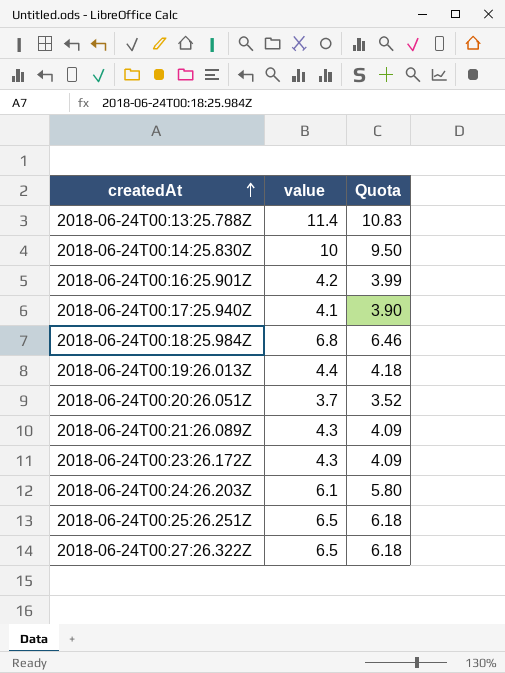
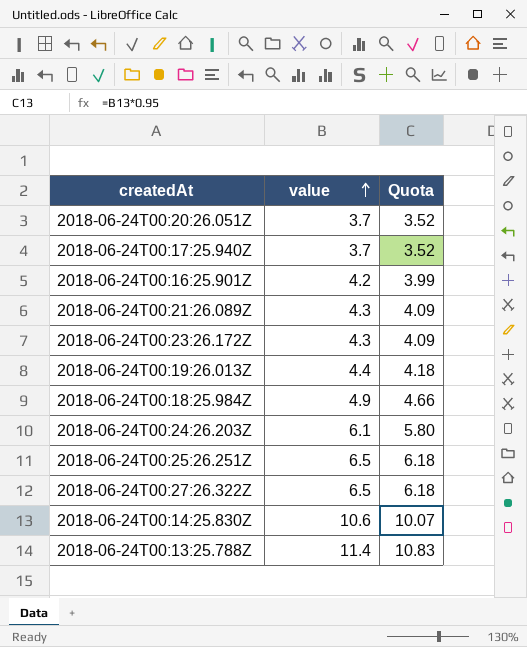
row order: createdAt ascending -> value ascending
2018-06-24T00:17:25.940Z | value: 4.1 -> 3.7
2018-06-24T00:17:25.940Z | Quota: 3.90 -> 3.52
2018-06-24T00:18:25.984Z | value: 6.8 -> 4.9
2018-06-24T00:18:25.984Z | Quota: 6.46 -> 4.66
2018-06-24T00:14:25.830Z | value: 10 -> 10.6
2018-06-24T00:14:25.830Z | Quota: 9.50 -> 10.07

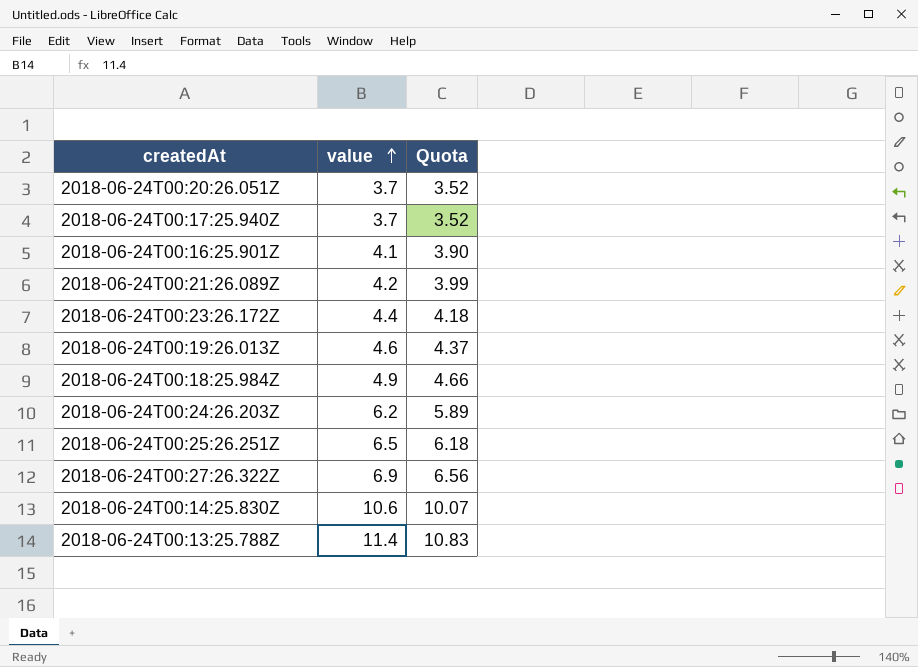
2018-06-24T00:16:25.901Z | value: 4.2 -> 4.1
2018-06-24T00:16:25.901Z | Quota: 3.99 -> 3.90
2018-06-24T00:21:26.089Z | value: 4.3 -> 4.2
2018-06-24T00:21:26.089Z | Quota: 4.09 -> 3.99
2018-06-24T00:23:26.172Z | value: 4.3 -> 4.4
2018-06-24T00:23:26.172Z | Quota: 4.09 -> 4.18
2018-06-24T00:19:26.013Z | value: 4.4 -> 4.6
2018-06-24T00:19:26.013Z | Quota: 4.18 -> 4.37
2018-06-24T00:24:26.203Z | value: 6.1 -> 6.2
2018-06-24T00:24:26.203Z | Quota: 5.80 -> 5.89
2018-06-24T00:27:26.322Z | value: 6.5 -> 6.9
2018-06-24T00:27:26.322Z | Quota: 6.18 -> 6.56

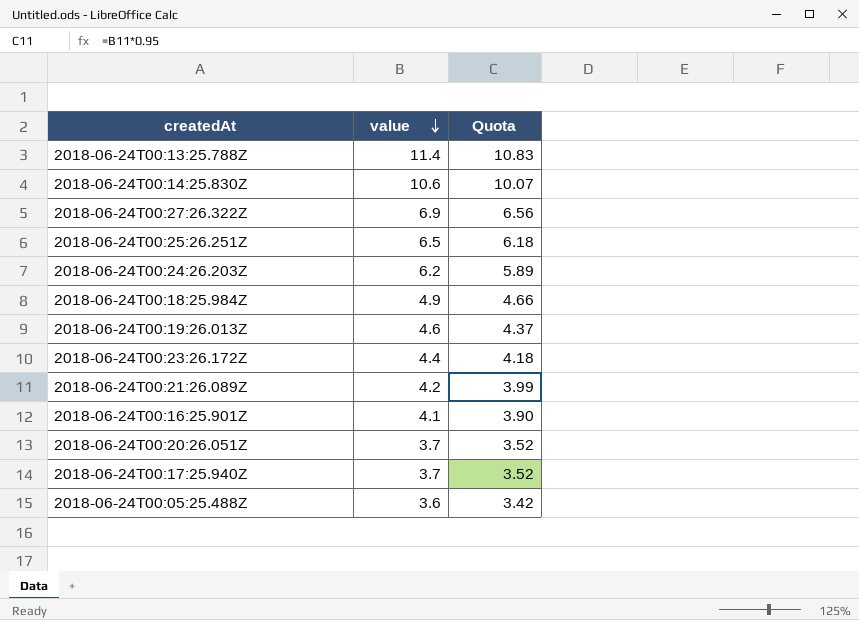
row order: value ascending -> value descending
row 2018-06-24T00:05:25.488Z: none -> 3.6 | 3.42

